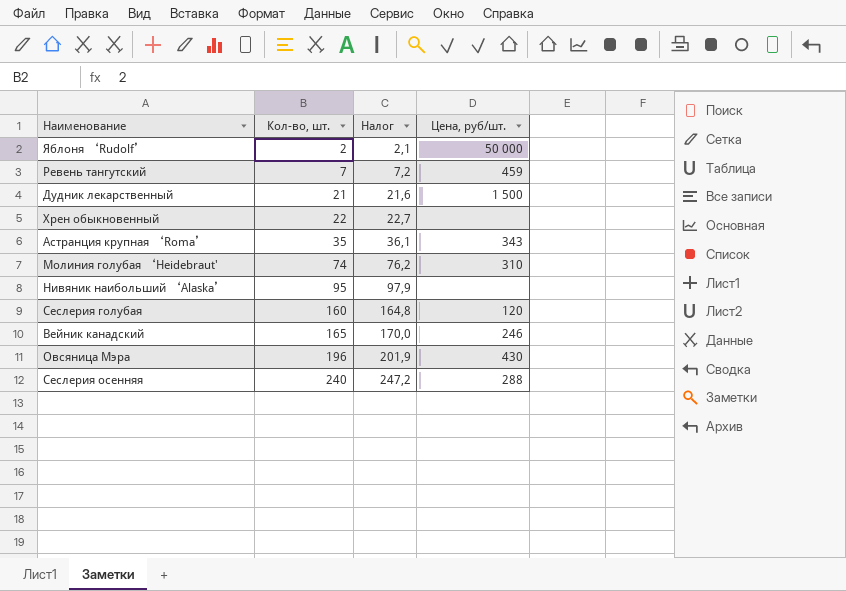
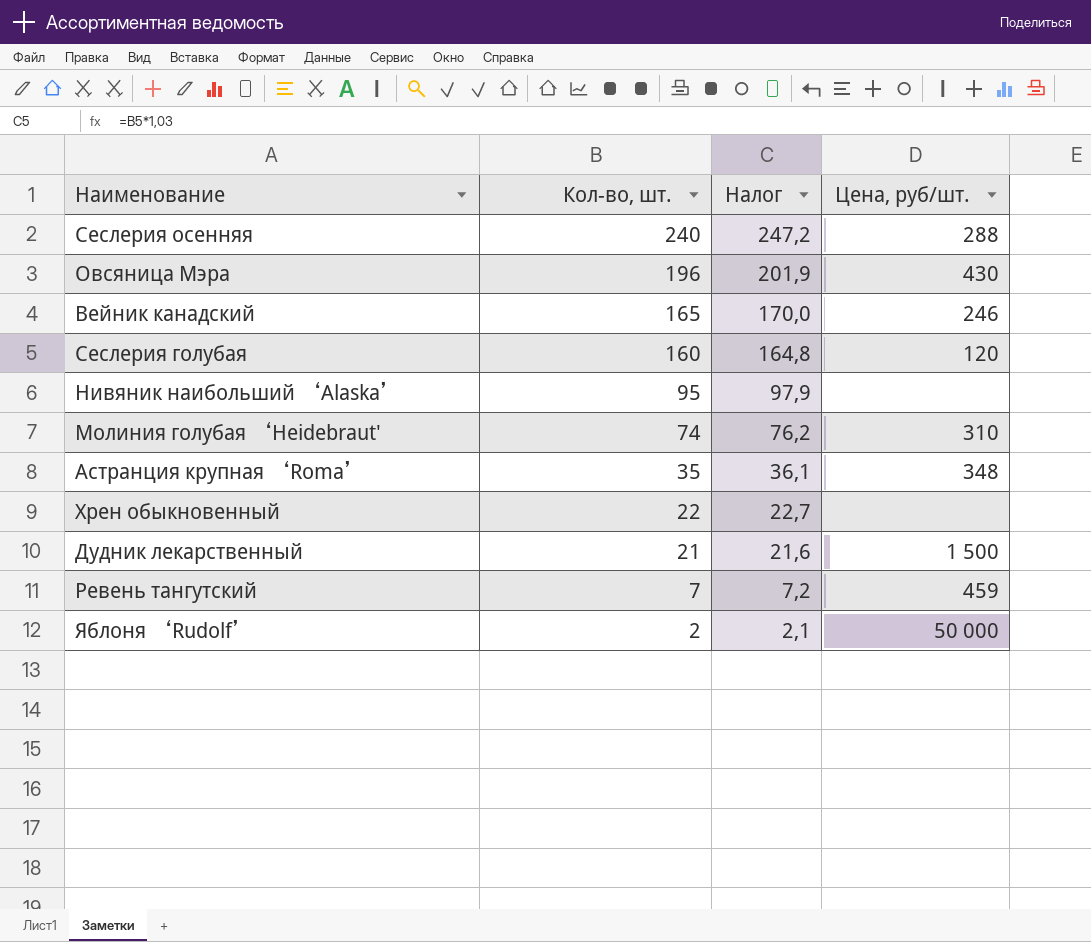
row order: Кол-во, шт. ascending -> Кол-во, шт. descending
Астранция крупная ‘Roma’ | Цена, руб/шт.: 343 -> 348

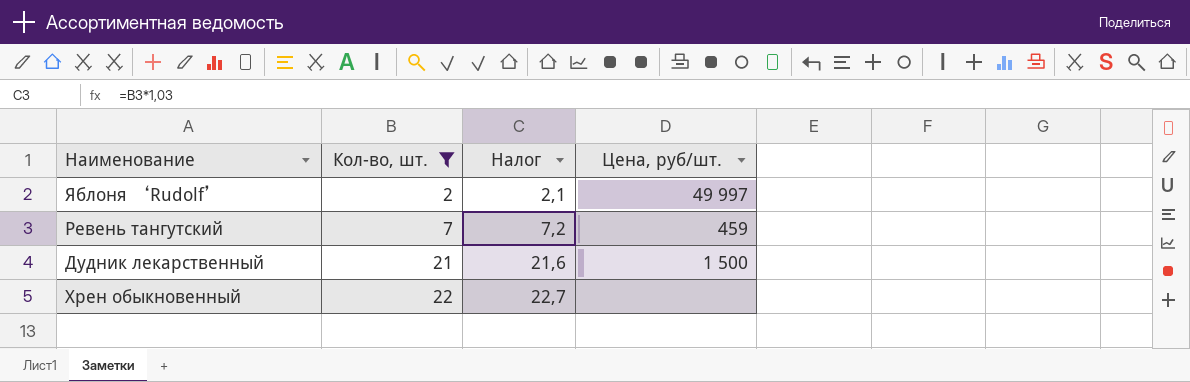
filter: none -> Кол-во, шт. <= 22
row order: Кол-во, шт. descending -> Кол-во, шт. ascending
Яблоня ‘Rudolf’ | Цена, руб/шт.: 50 000 -> 49 997

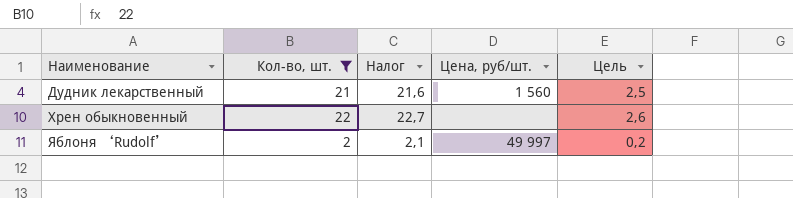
row order: Кол-во, шт. ascending -> Наименование ascending
column Цель | formula: none -> [Кол-во, шт.] * 0,12
row Ревень тангутский: 7 | 7,2 | 459 -> none
Дудник лекарственный | Цена, руб/шт.: 1 500 -> 1 560

